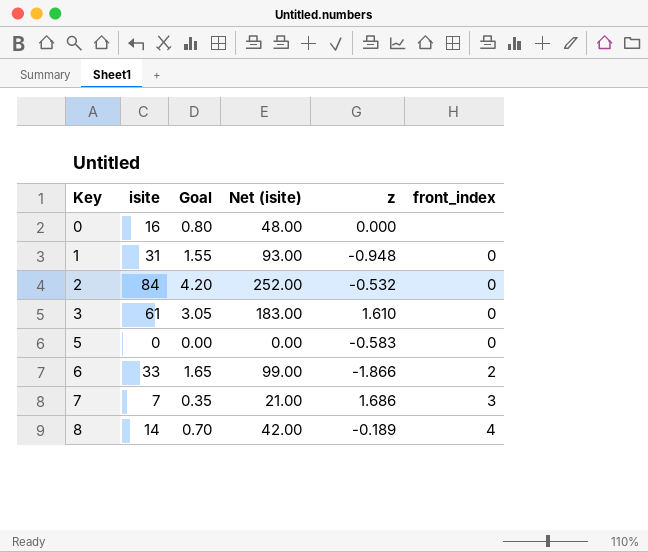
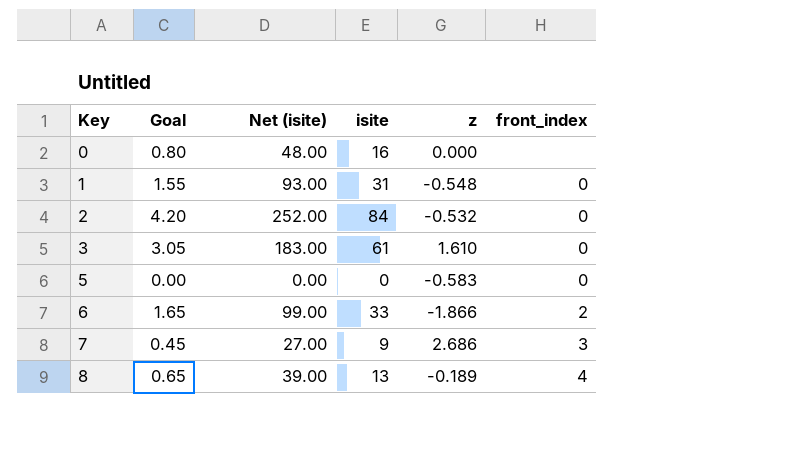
column isite | position: 2 -> 4
1 | z: -0.948 -> -0.548
7 | Goal: 0.35 -> 0.45
7 | Net (isite): 21.00 -> 27.00
7 | isite: 7 -> 9
7 | z: 1.686 -> 2.686
8 | Goal: 0.70 -> 0.65
8 | Net (isite): 42.00 -> 39.00
8 | isite: 14 -> 13

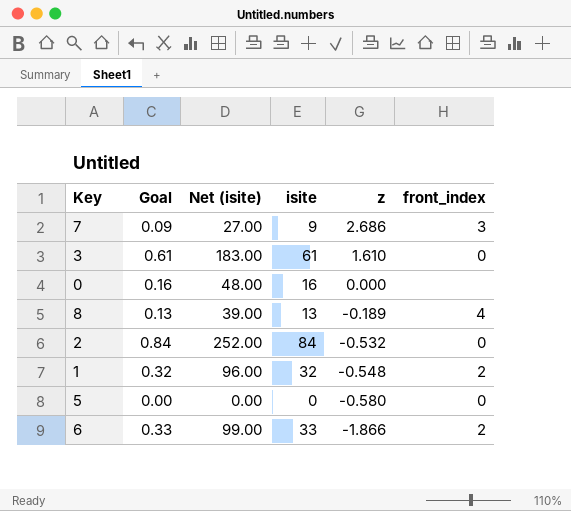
row order: Key ascending -> z descending
column Goal | formula: [isite] * 0.05 -> [isite] * 0.01
1 | Net (isite): 93.00 -> 96.00
1 | isite: 31 -> 32
1 | front_index: 0 -> 2
5 | z: -0.583 -> -0.580

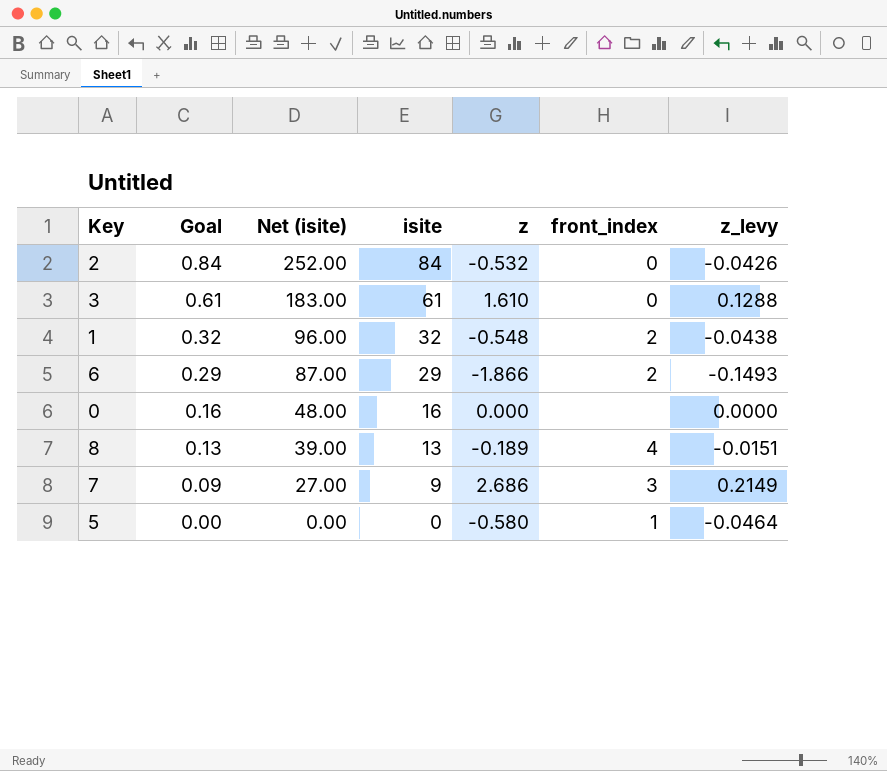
row order: z descending -> Goal descending
column z_levy | formula: none -> [z] * 0.08
6 | Goal: 0.33 -> 0.29
6 | Net (isite): 99.00 -> 87.00
6 | isite: 33 -> 29
5 | front_index: 0 -> 1

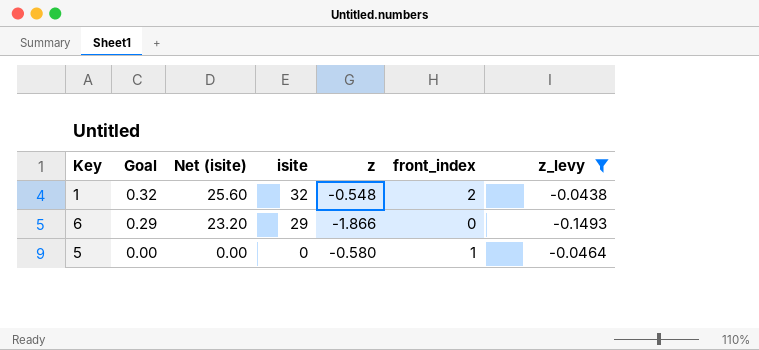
filter: none -> z_levy <= -0.0438
column Net (isite) | formula: [isite] * 3 -> [isite] * 0.8
6 | front_index: 2 -> 0

